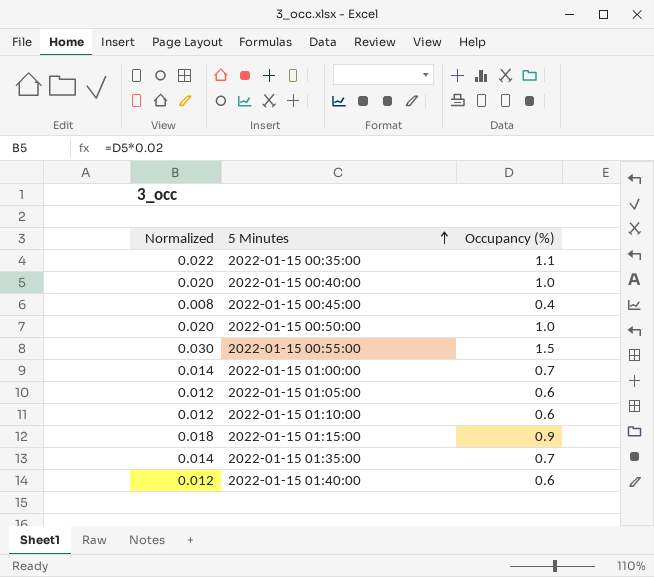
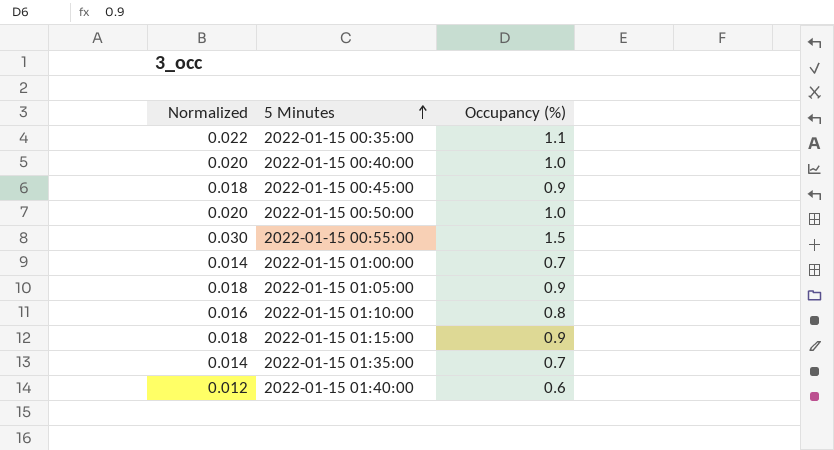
2022-01-15 00:45:00 | Normalized: 0.008 -> 0.018
2022-01-15 00:45:00 | Occupancy (%): 0.4 -> 0.9
2022-01-15 01:05:00 | Normalized: 0.012 -> 0.018
2022-01-15 01:05:00 | Occupancy (%): 0.6 -> 0.9
2022-01-15 01:10:00 | Normalized: 0.012 -> 0.016
2022-01-15 01:10:00 | Occupancy (%): 0.6 -> 0.8

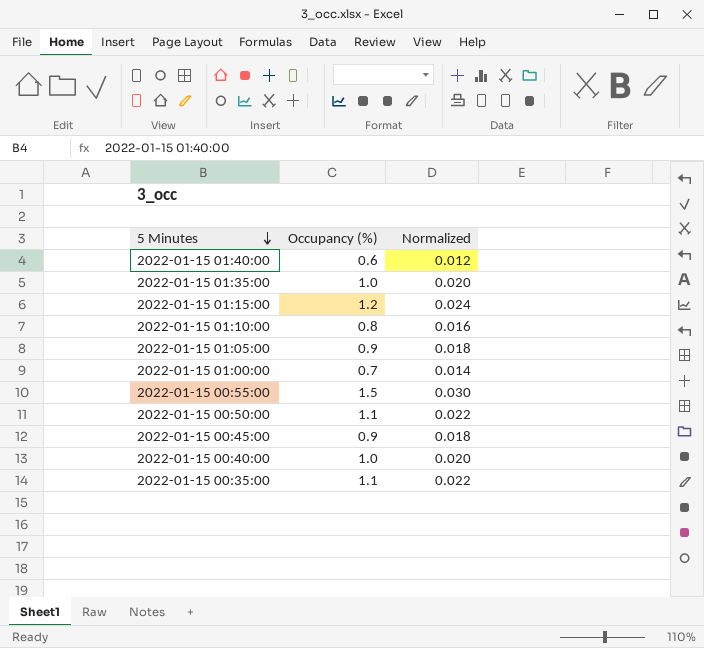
row order: 5 Minutes ascending -> 5 Minutes descending
column Normalized | position: 1 -> 3
2022-01-15 01:35:00 | Occupancy (%): 0.7 -> 1.0
2022-01-15 01:35:00 | Normalized: 0.014 -> 0.020
2022-01-15 01:15:00 | Occupancy (%): 0.9 -> 1.2
2022-01-15 01:15:00 | Normalized: 0.018 -> 0.024
2022-01-15 00:50:00 | Occupancy (%): 1.0 -> 1.1
2022-01-15 00:50:00 | Normalized: 0.020 -> 0.022

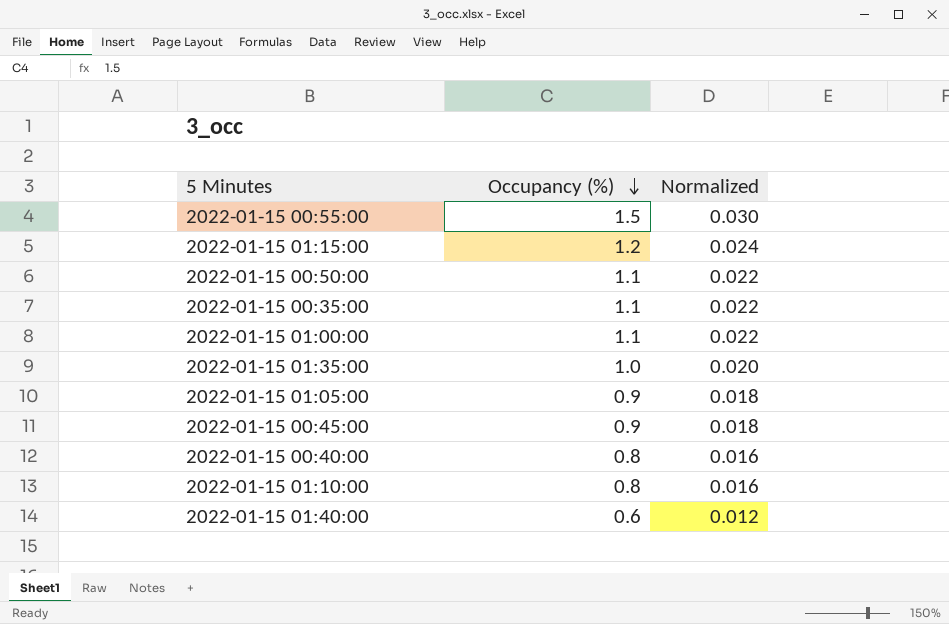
row order: 5 Minutes descending -> Occupancy (%) descending
2022-01-15 01:00:00 | Occupancy (%): 0.7 -> 1.1
2022-01-15 01:00:00 | Normalized: 0.014 -> 0.022
2022-01-15 00:40:00 | Occupancy (%): 1.0 -> 0.8
2022-01-15 00:40:00 | Normalized: 0.020 -> 0.016

